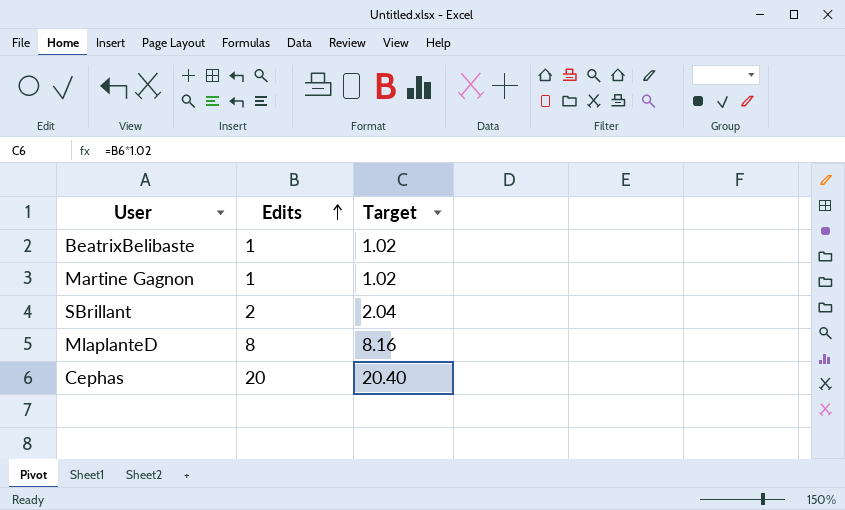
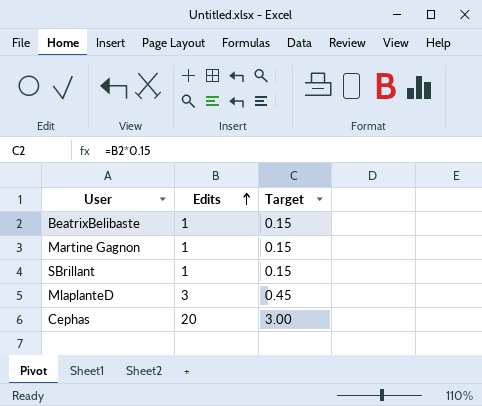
column Target | formula: [Edits] * 1.02 -> [Edits] * 0.15
SBrillant | Edits: 2 -> 1
MlaplanteD | Edits: 8 -> 3

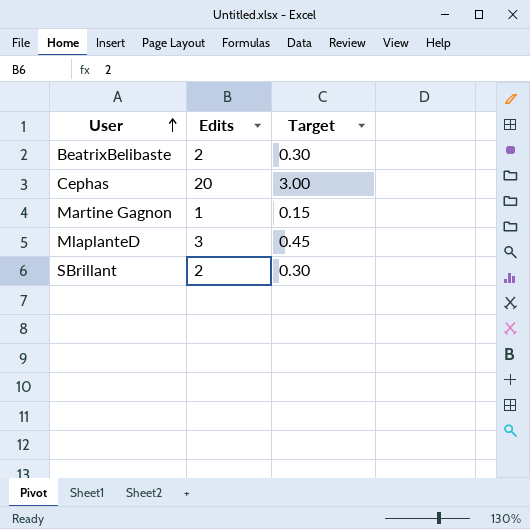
row order: Edits ascending -> User ascending
BeatrixBelibaste | Edits: 1 -> 2
BeatrixBelibaste | Target: 0.15 -> 0.30
SBrillant | Edits: 1 -> 2
SBrillant | Target: 0.15 -> 0.30

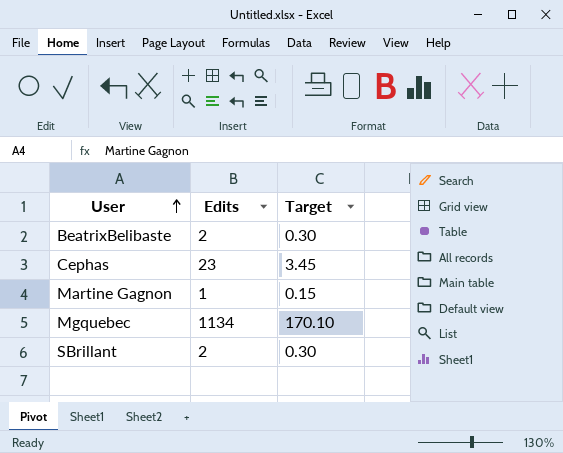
row MlaplanteD: 3 | 0.45 -> none
Cephas | Edits: 20 -> 23
Cephas | Target: 3.00 -> 3.45
row Mgquebec: none -> 1134 | 170.10

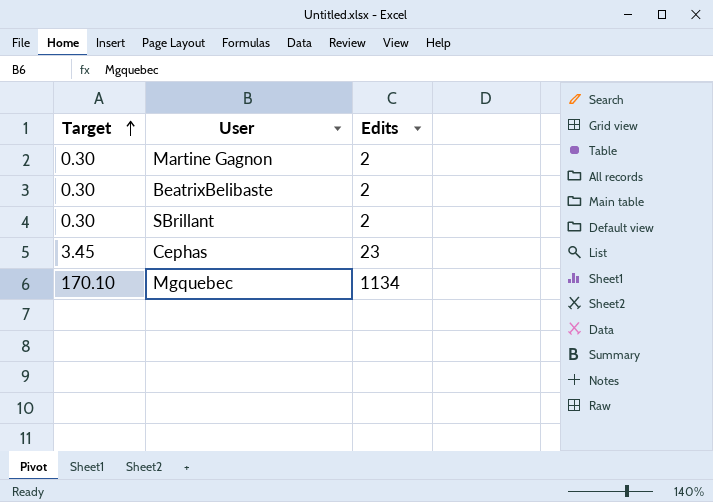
row order: User ascending -> Target ascending
column Target | position: 3 -> 1
Martine Gagnon | Target: 0.15 -> 0.30
Martine Gagnon | Edits: 1 -> 2

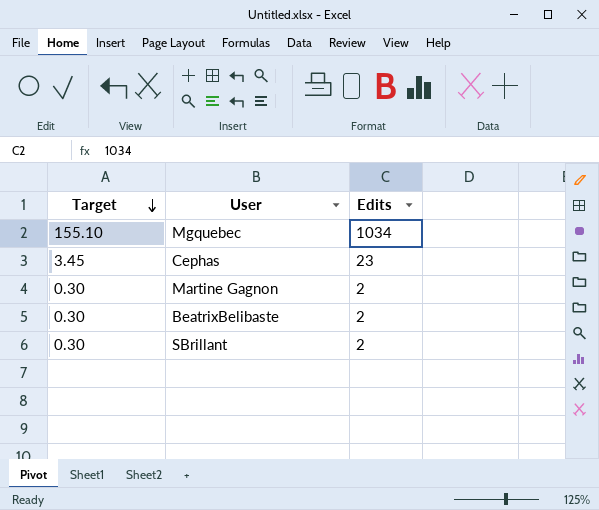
row order: Target ascending -> Target descending
Mgquebec | Target: 170.10 -> 155.10
Mgquebec | Edits: 1134 -> 1034

